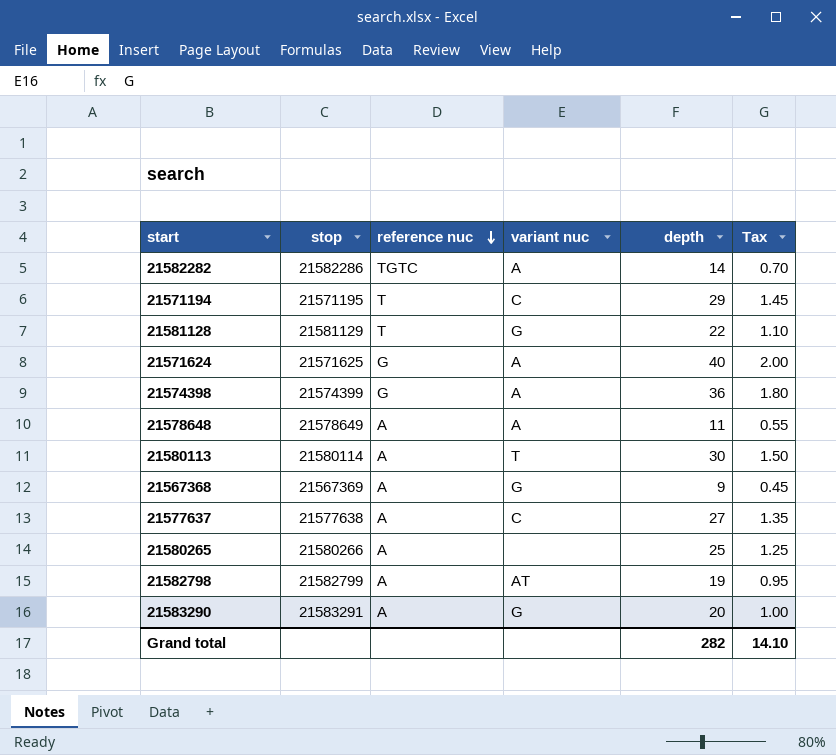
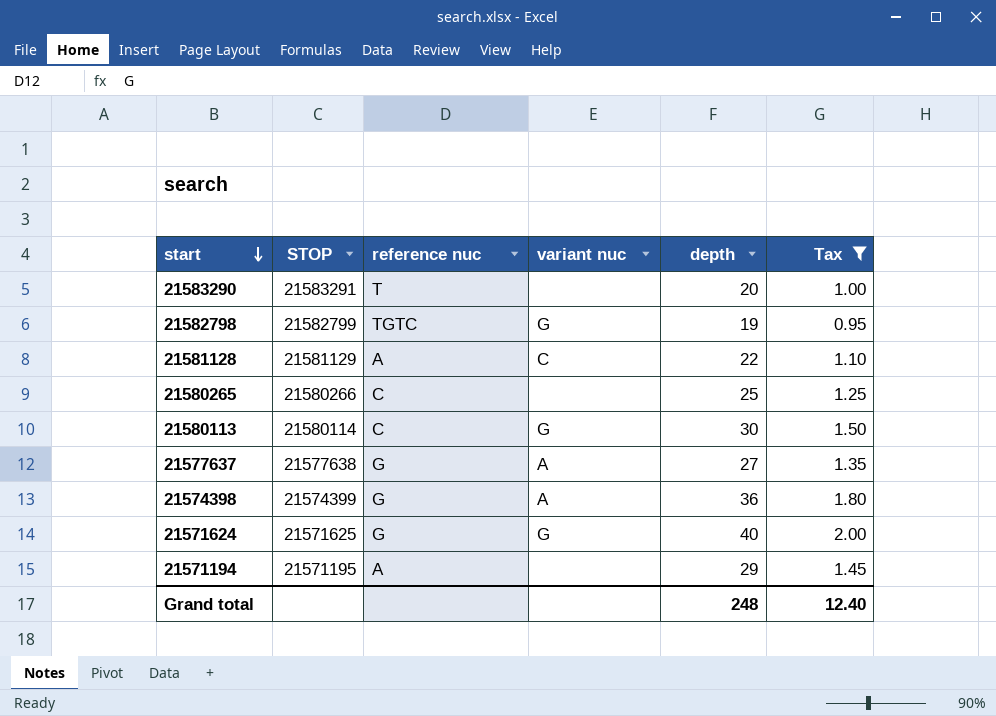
filter: none -> Tax >= 0.95
row order: reference nuc descending -> start descending
column name: stop -> STOP
21583290 | reference nuc: A -> T
21583290 | variant nuc: G -> none
21582798 | reference nuc: A -> TGTC
21582798 | variant nuc: AT -> G
21581128 | reference nuc: T -> A
21581128 | variant nuc: G -> C
21580265 | reference nuc: A -> C
21580113 | reference nuc: A -> C
21580113 | variant nuc: T -> G
21577637 | reference nuc: A -> G
21577637 | variant nuc: C -> A
21571624 | variant nuc: A -> G
21571194 | reference nuc: T -> A
21571194 | variant nuc: C -> none
Grand total | depth: 282 -> 248
Grand total | Tax: 14.10 -> 12.40

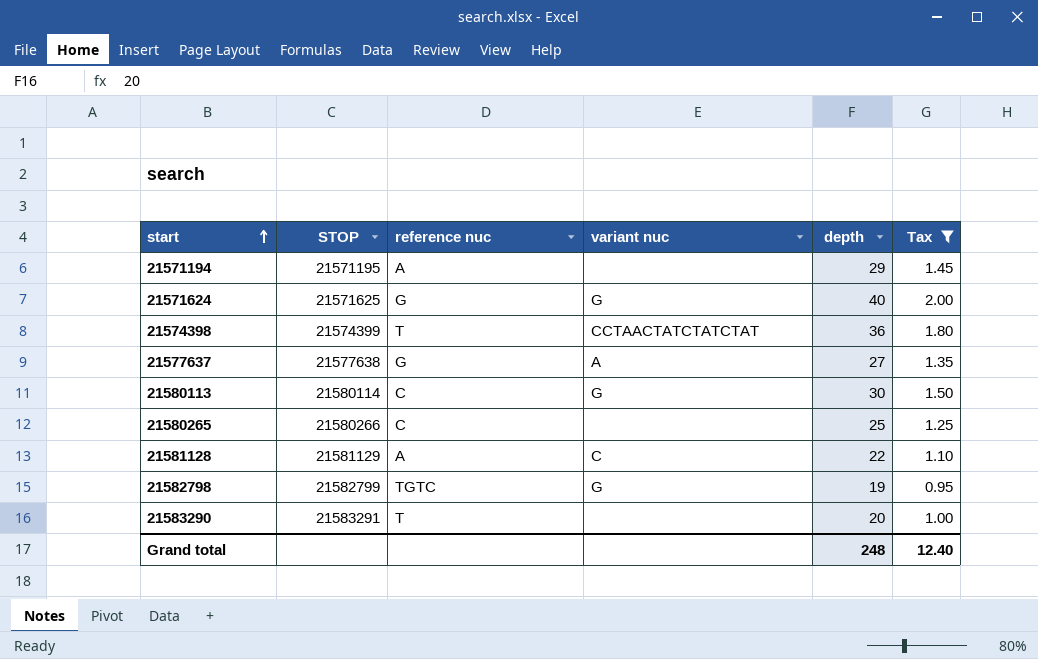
row order: start descending -> start ascending
21574398 | reference nuc: G -> T
21574398 | variant nuc: A -> CCTAACTATCTATCTAT

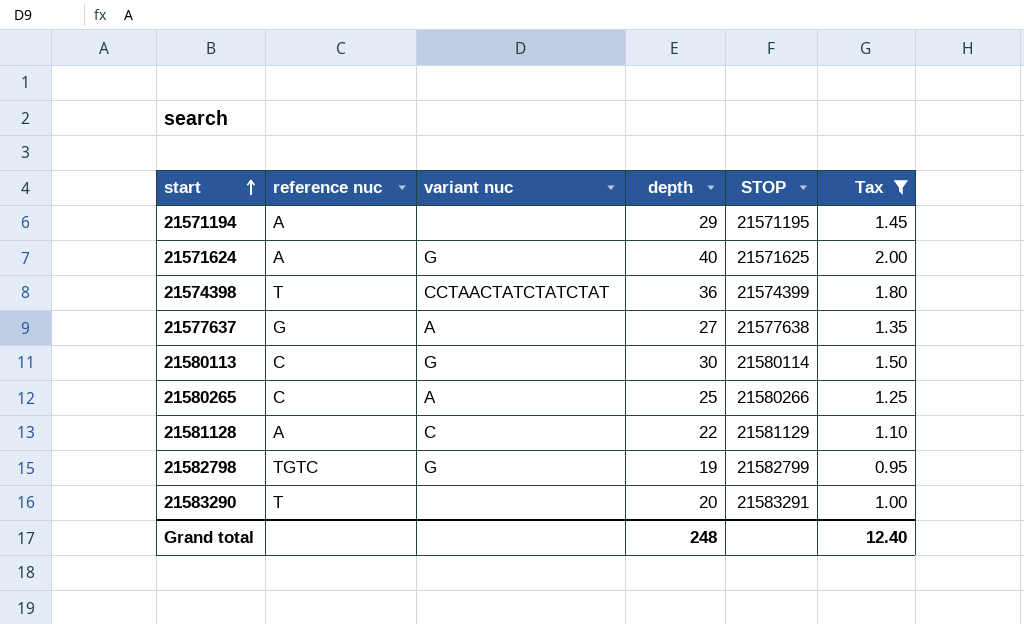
column STOP | position: 2 -> 5
21571624 | reference nuc: G -> A
21580265 | variant nuc: none -> A

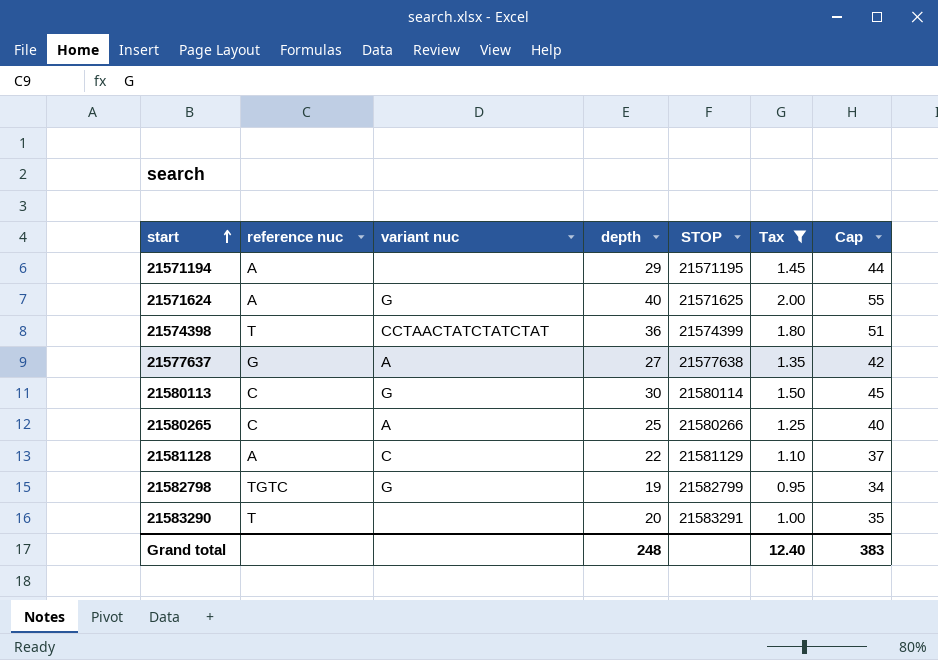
column Cap | formula: none -> [depth] + 15

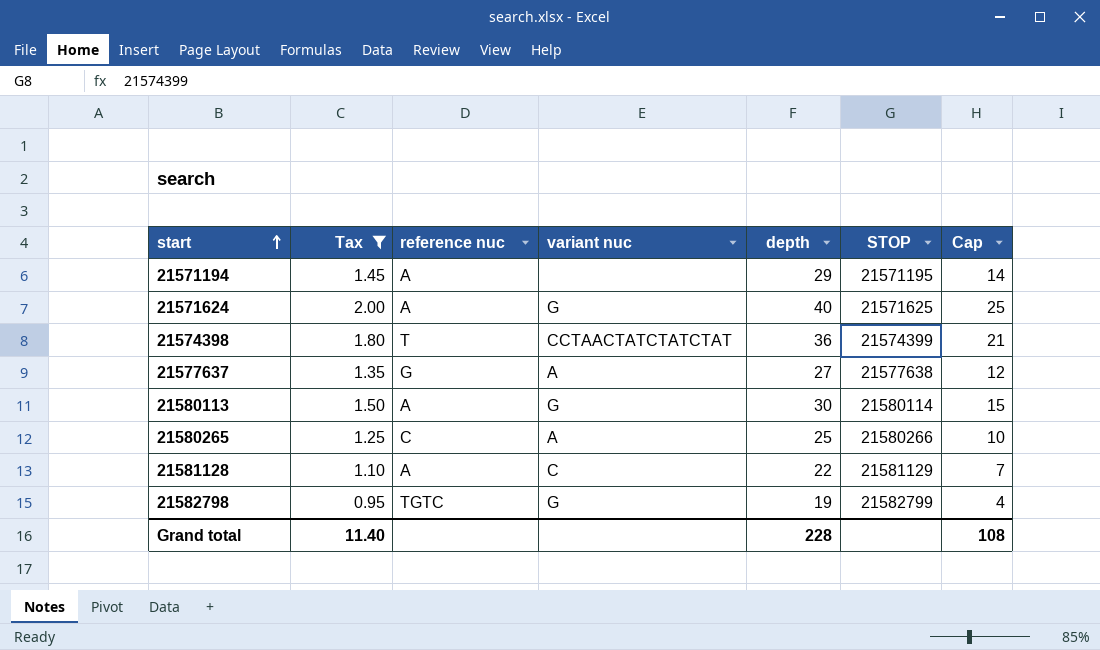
column Tax | position: 6 -> 2
column Cap | formula: [depth] + 15 -> [depth] - 15
row 21583290: T | none | 20 | 21583291 | 1.00 | 35 -> none
21580113 | reference nuc: C -> A
Grand total | Tax: 12.40 -> 11.40
Grand total | depth: 248 -> 228
Grand total | Cap: 383 -> 108

